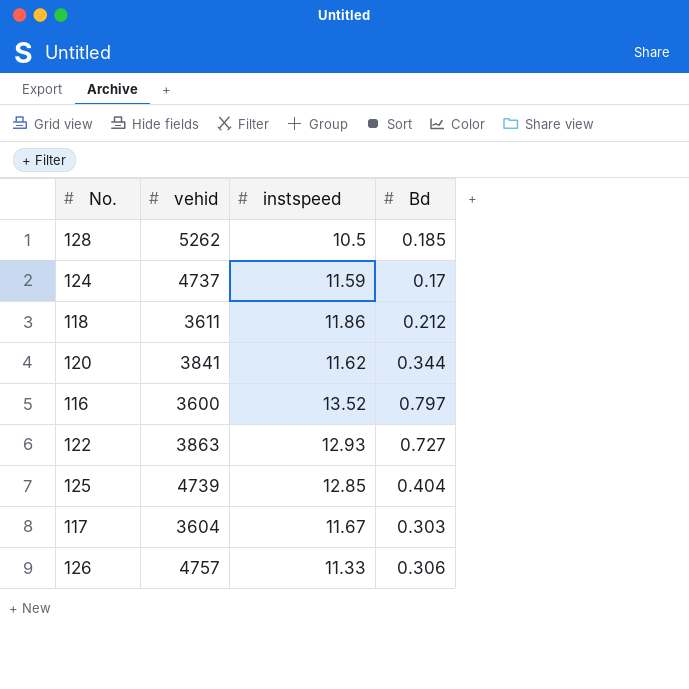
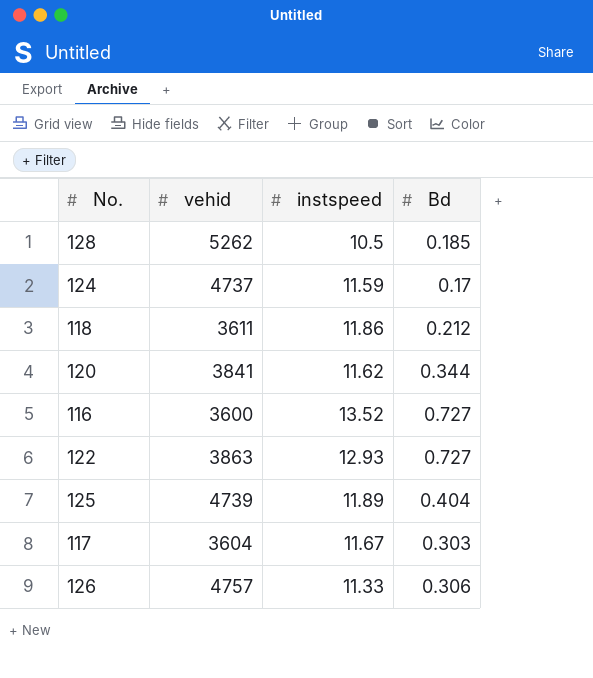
116 | Bd: 0.797 -> 0.727
125 | instspeed: 12.85 -> 11.89

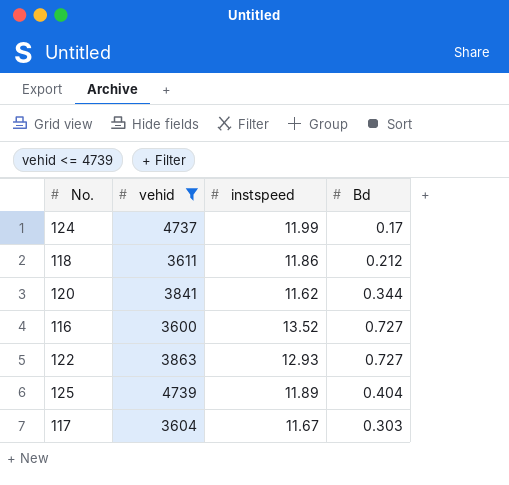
filter: none -> vehid <= 4739
124 | instspeed: 11.59 -> 11.99

